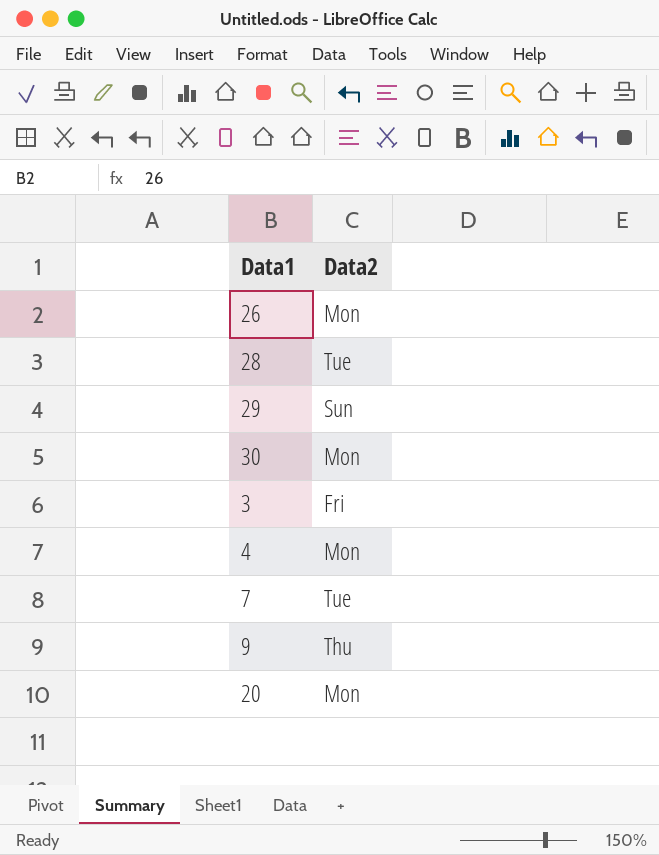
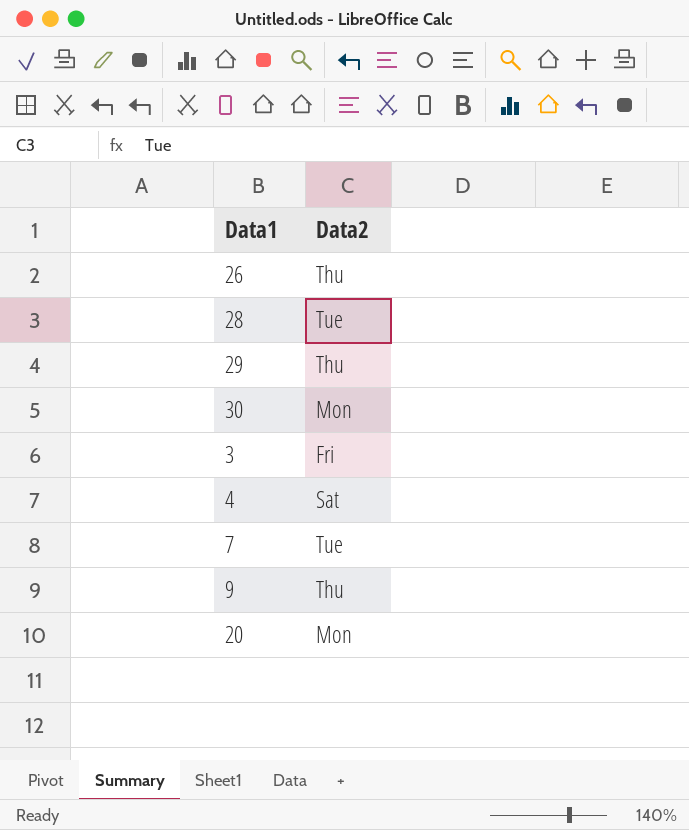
26 | Data2: Mon -> Thu
29 | Data2: Sun -> Thu
4 | Data2: Mon -> Sat

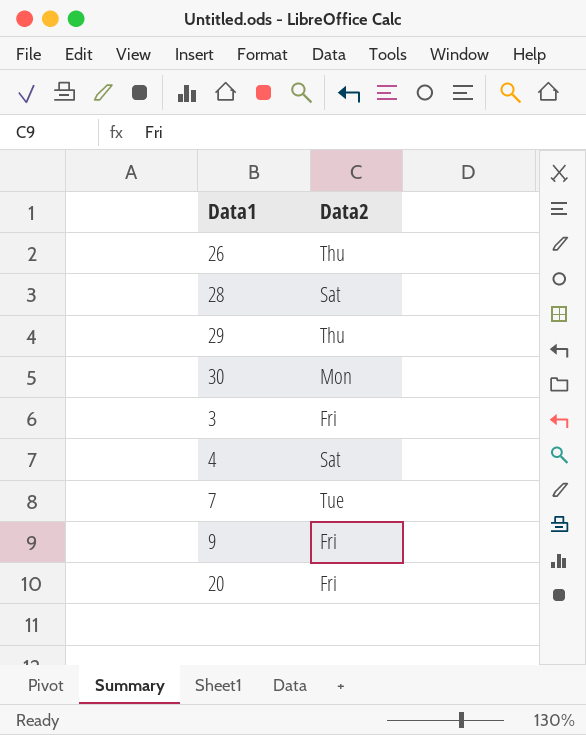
28 | Data2: Tue -> Sat
9 | Data2: Thu -> Fri
20 | Data2: Mon -> Fri

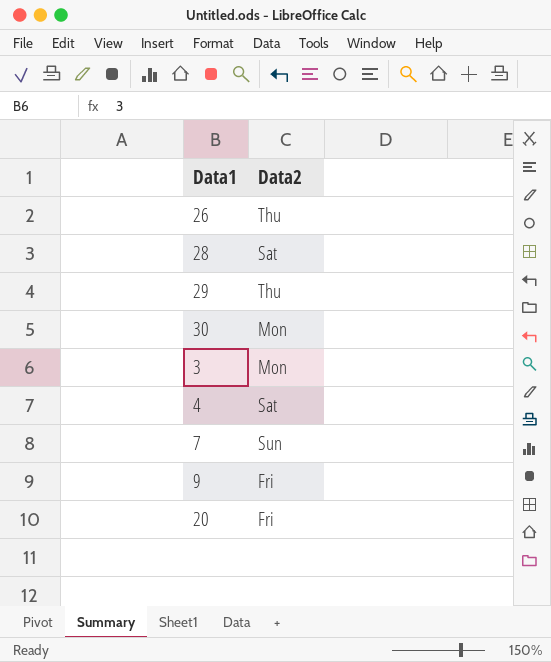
3 | Data2: Fri -> Mon
7 | Data2: Tue -> Sun

